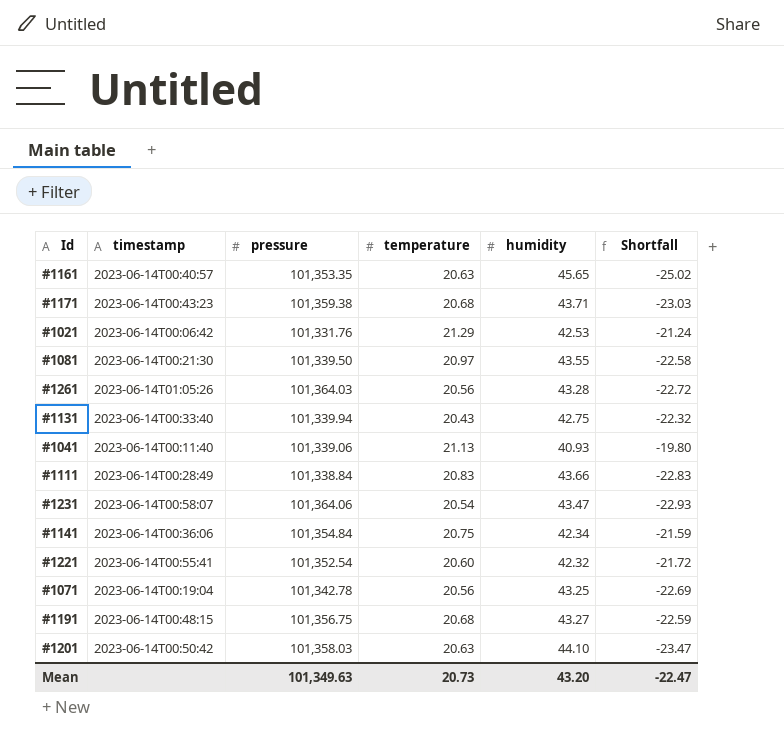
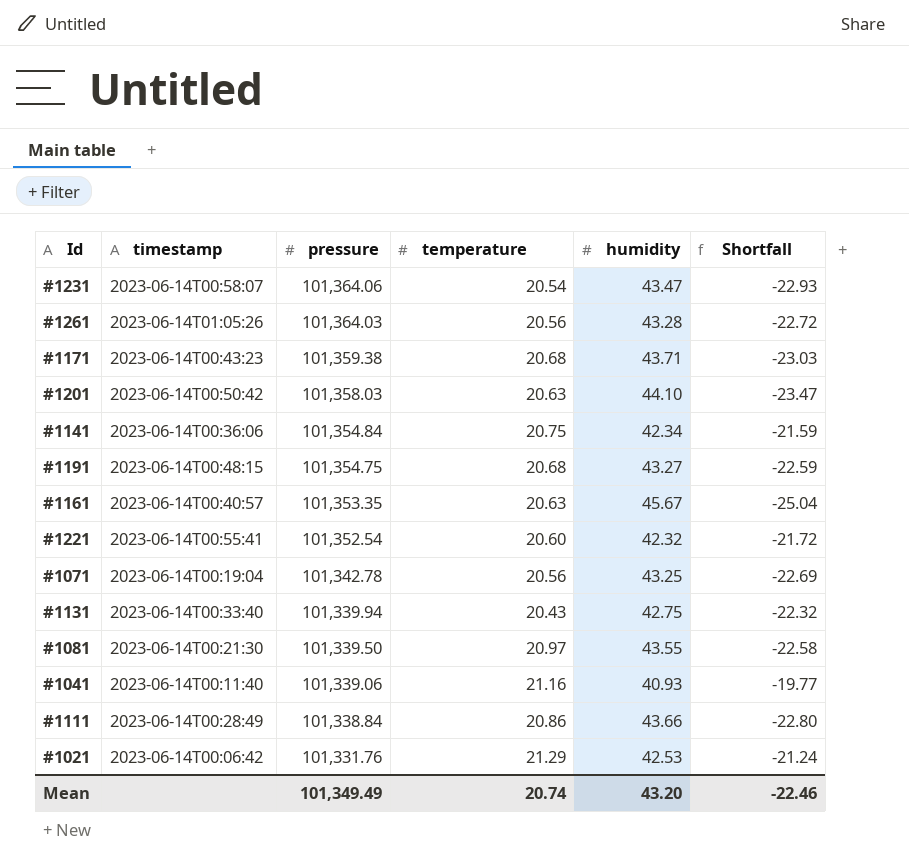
row order: none -> pressure descending
#1191 | pressure: 101,356.75 -> 101,354.75
#1161 | humidity: 45.65 -> 45.67
#1161 | Shortfall: -25.02 -> -25.04
#1041 | temperature: 21.13 -> 21.16
#1041 | Shortfall: -19.80 -> -19.77
#1111 | temperature: 20.83 -> 20.86
#1111 | Shortfall: -22.83 -> -22.80
Mean | pressure: 101,349.63 -> 101,349.49
Mean | temperature: 20.73 -> 20.74
Mean | Shortfall: -22.47 -> -22.46

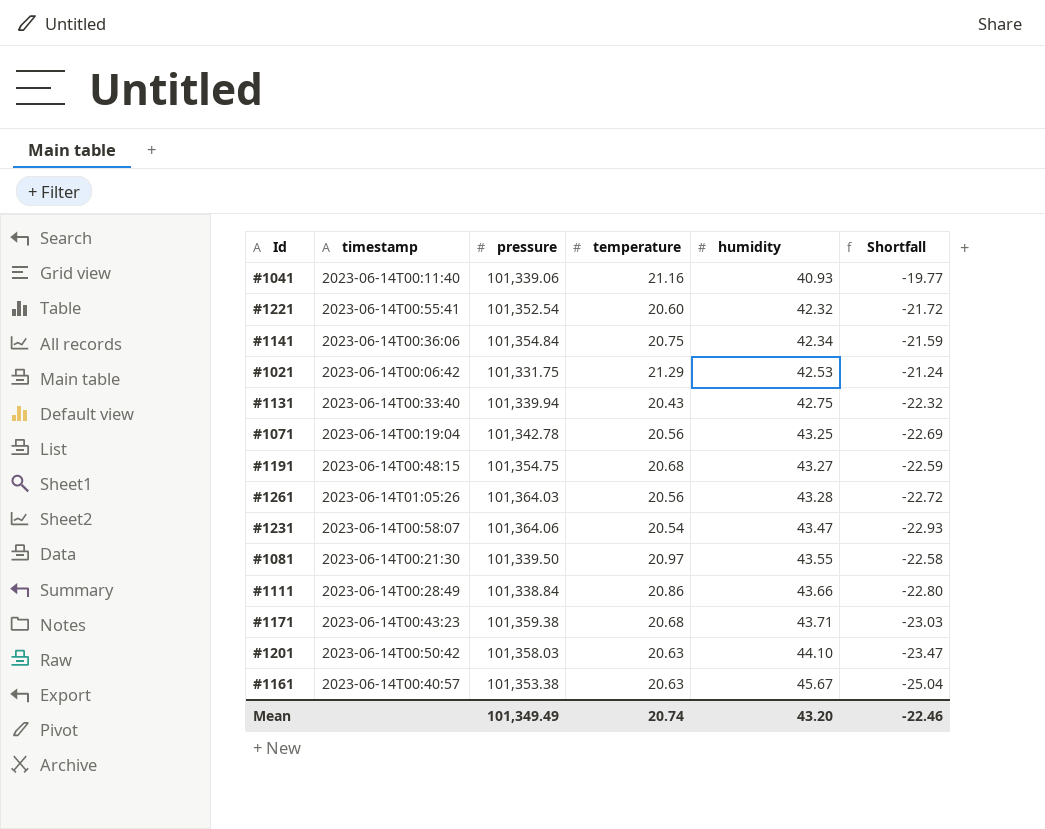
row order: pressure descending -> humidity ascending
#1021 | pressure: 101,331.76 -> 101,331.75
#1161 | pressure: 101,353.35 -> 101,353.38

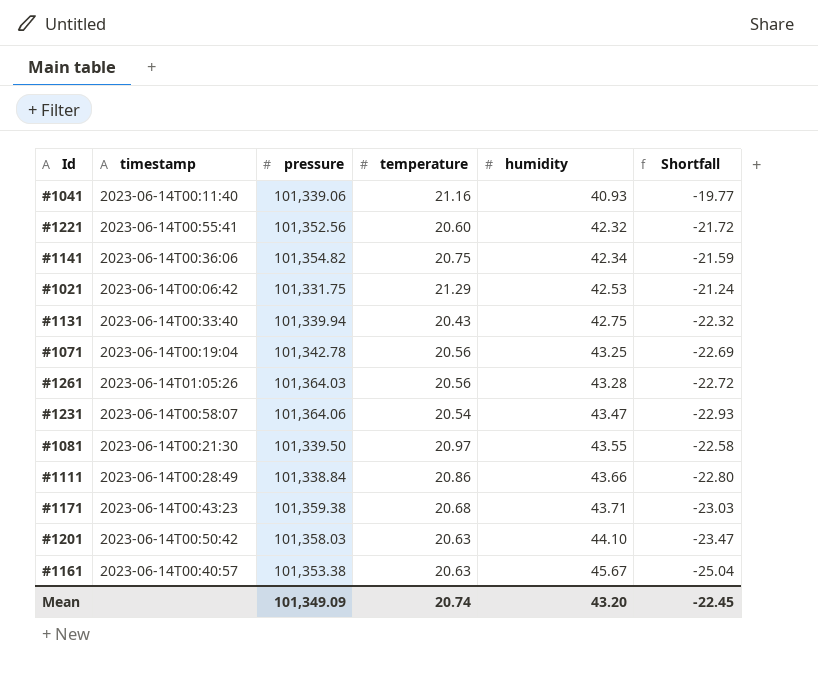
row #1191: 2023-06-14T00:48:15 | 101,354.75 | 20.68 | 43.27 | -22.59 -> none
#1221 | pressure: 101,352.54 -> 101,352.56
#1141 | pressure: 101,354.84 -> 101,354.82
Mean | pressure: 101,349.49 -> 101,349.09
Mean | Shortfall: -22.46 -> -22.45

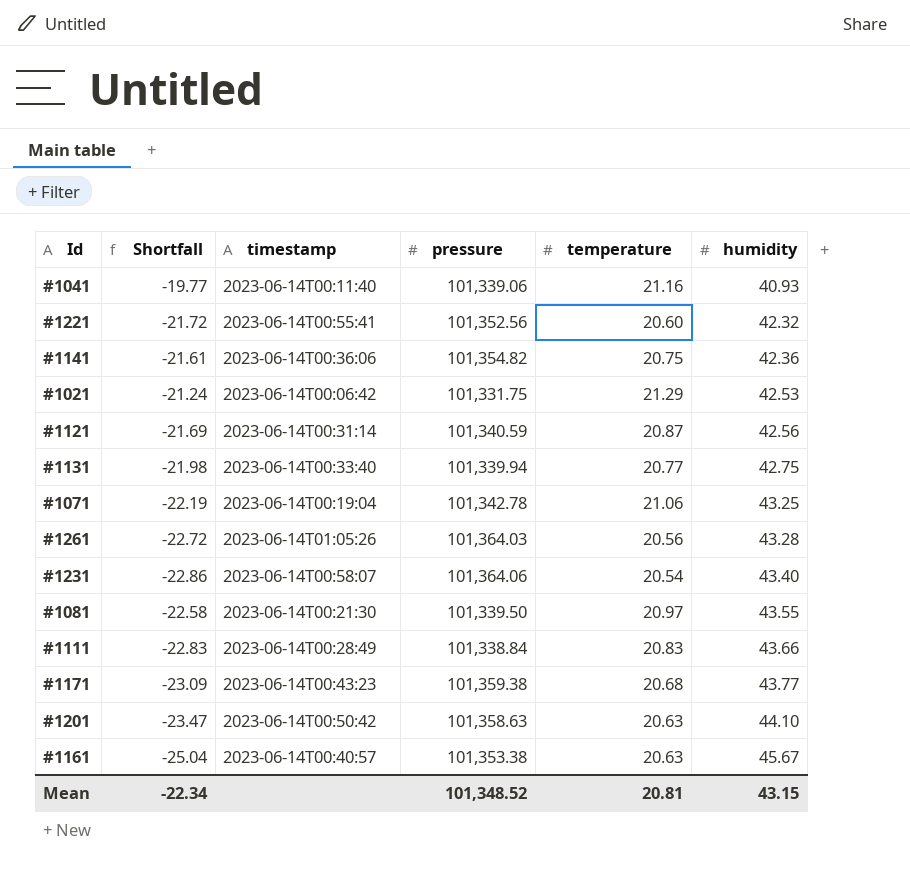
column Shortfall | position: 6 -> 2
#1141 | Shortfall: -21.59 -> -21.61
#1141 | humidity: 42.34 -> 42.36
row #1121: none -> -21.69 | 2023-06-14T00:31:14 | 101,340.59 | 20.87 | 42.56
#1131 | Shortfall: -22.32 -> -21.98
#1131 | temperature: 20.43 -> 20.77
#1071 | Shortfall: -22.69 -> -22.19
#1071 | temperature: 20.56 -> 21.06
#1231 | Shortfall: -22.93 -> -22.86
#1231 | humidity: 43.47 -> 43.40
#1111 | Shortfall: -22.80 -> -22.83
#1111 | temperature: 20.86 -> 20.83
#1171 | Shortfall: -23.03 -> -23.09
#1171 | humidity: 43.71 -> 43.77
#1201 | pressure: 101,358.03 -> 101,358.63
Mean | Shortfall: -22.45 -> -22.34
Mean | pressure: 101,349.09 -> 101,348.52
Mean | temperature: 20.74 -> 20.81
Mean | humidity: 43.20 -> 43.15

